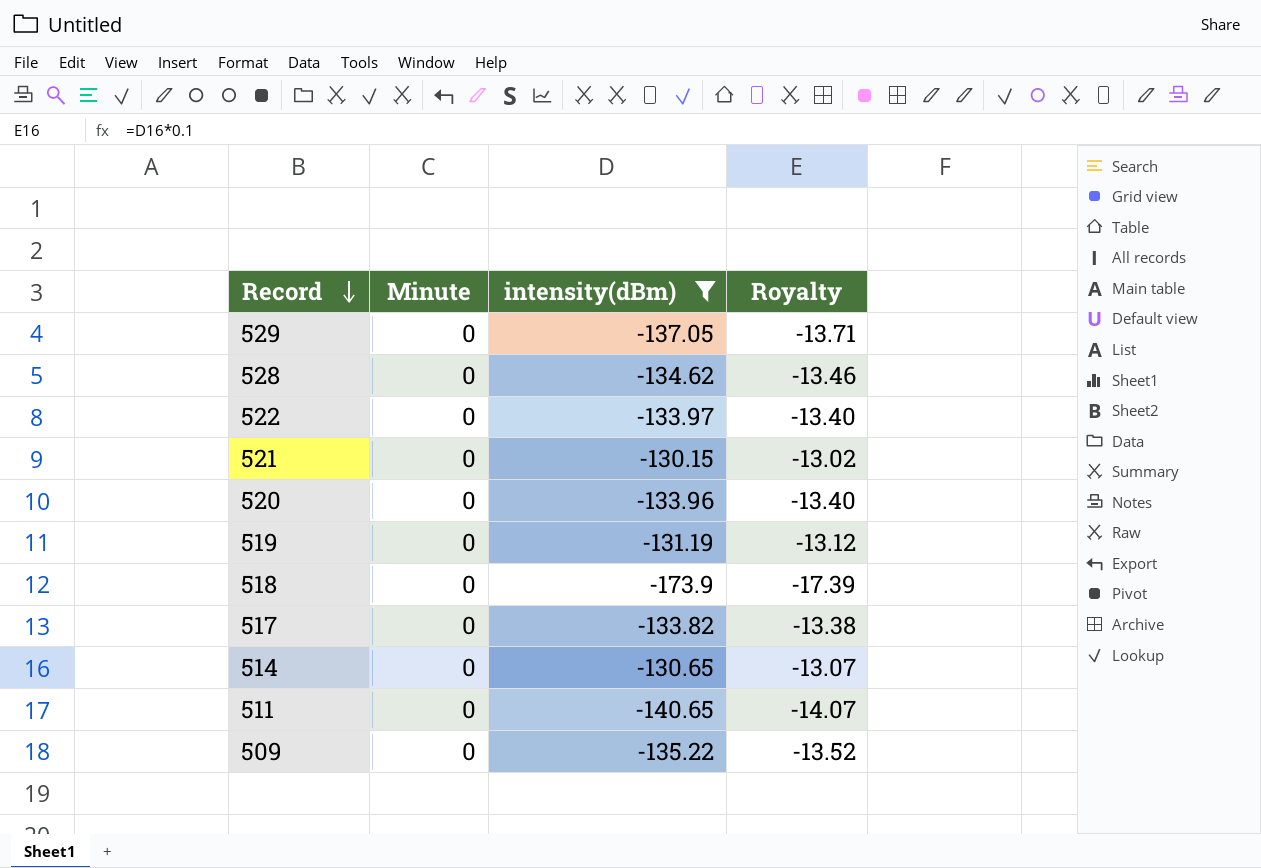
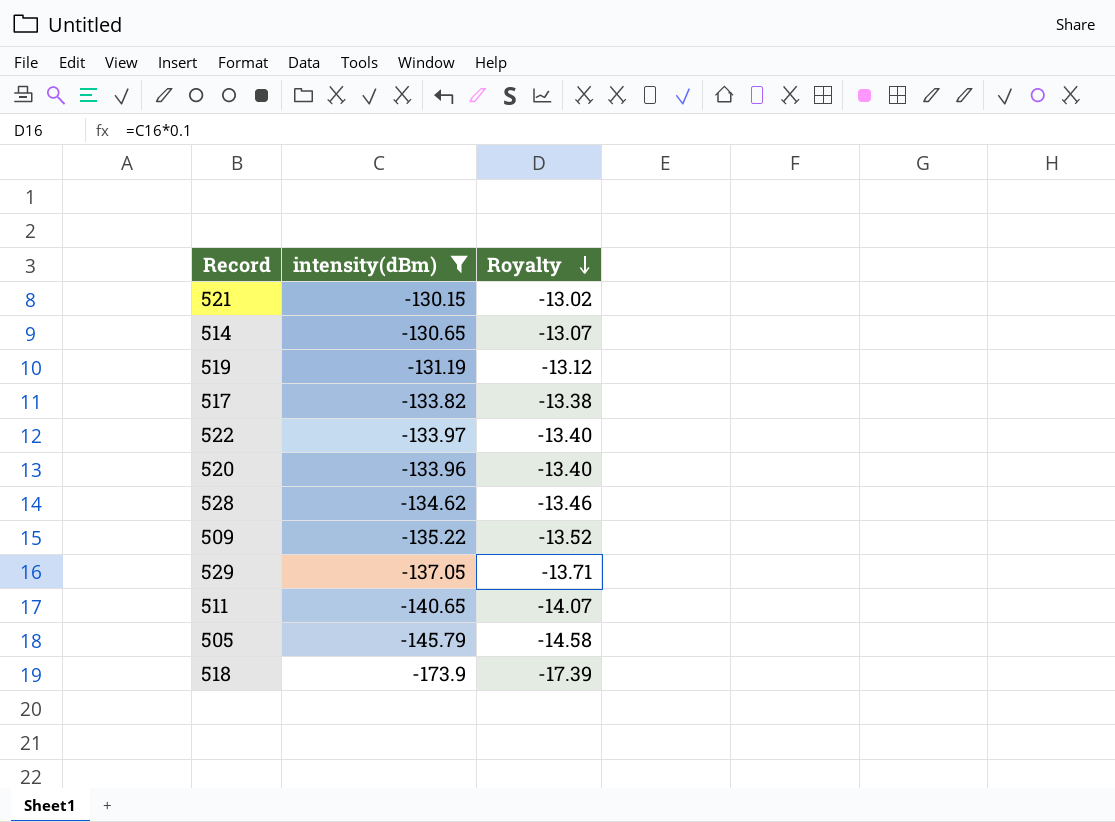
row order: Record descending -> Royalty descending
column Minute | position: 2 -> none
row 505: none -> -145.79 | -14.58

